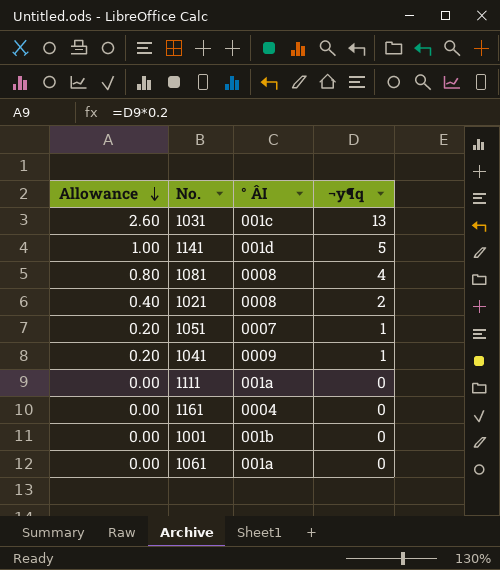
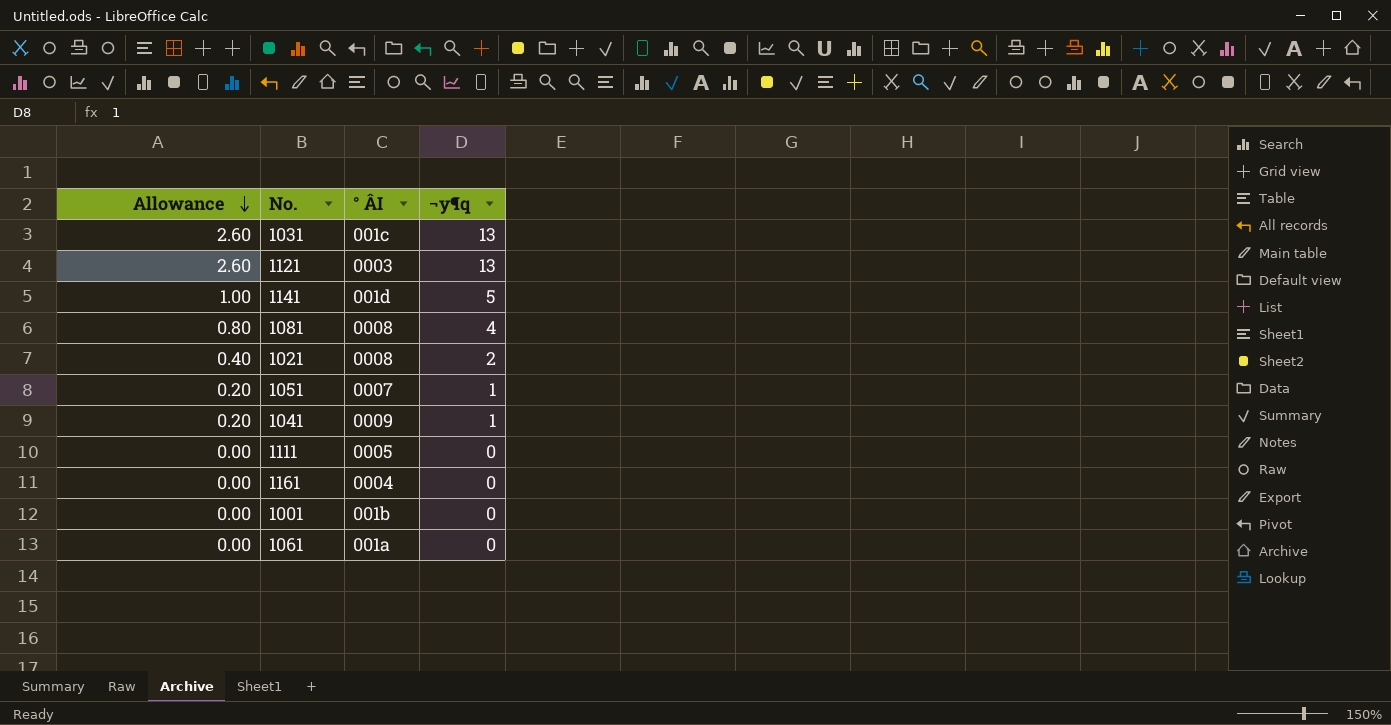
row 1121: none -> 2.60 | 0003 | 13
1111 | ° ÂI: 001a -> 0005

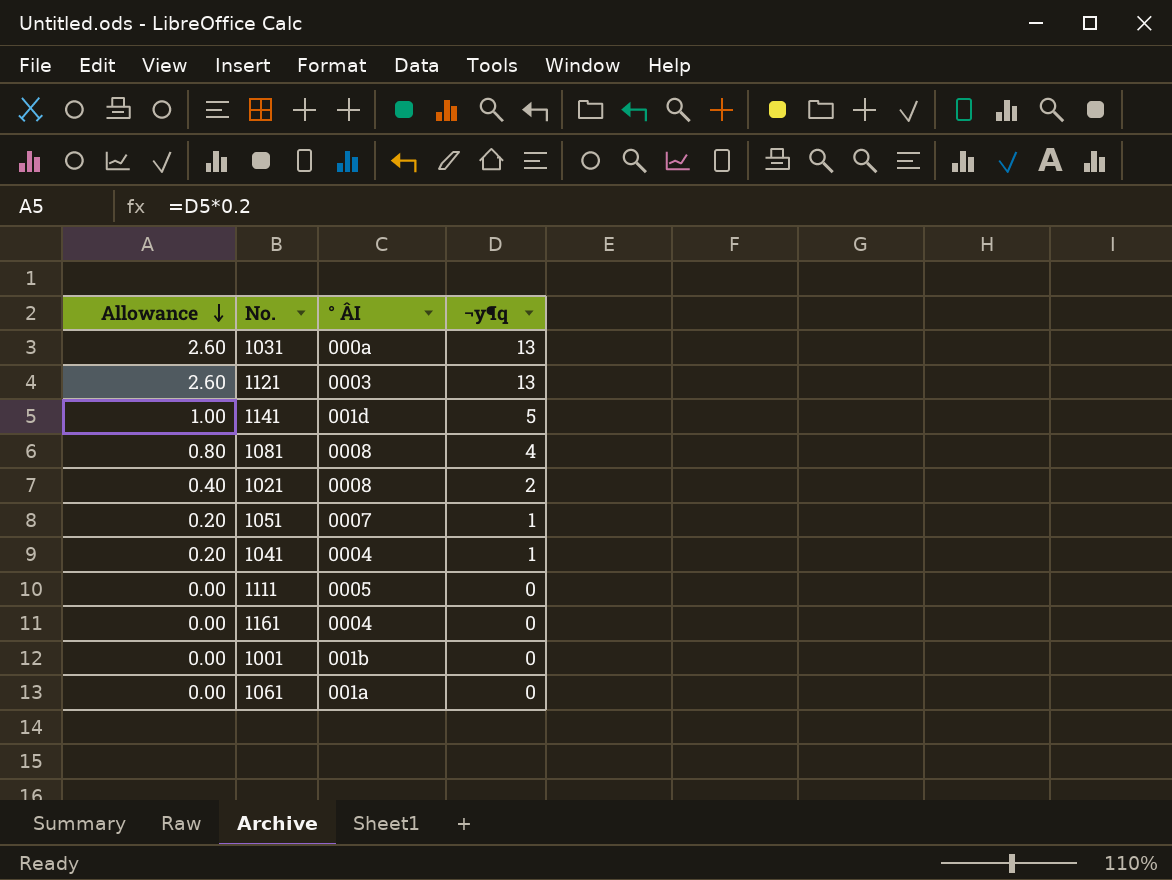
1031 | ° ÂI: 001c -> 000a
1041 | ° ÂI: 0009 -> 0004

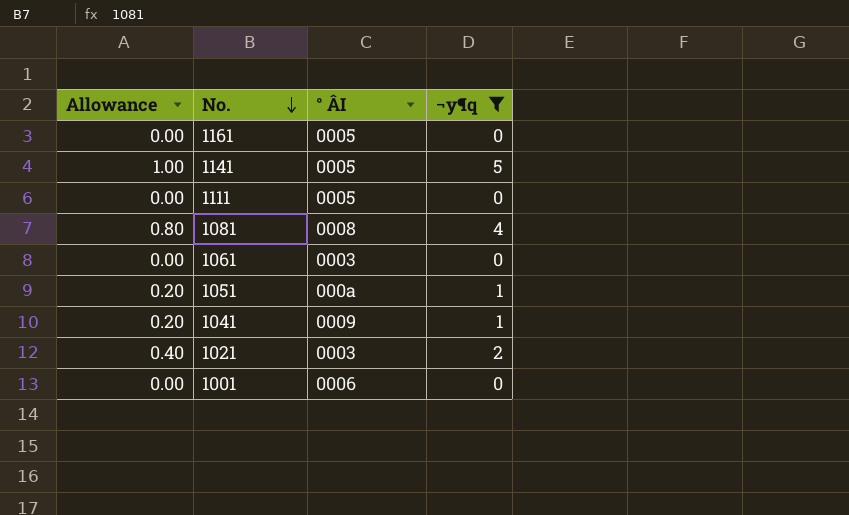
filter: none -> ¬y¶q != 13
row order: Allowance descending -> No. descending
1161 | ° ÂI: 0004 -> 0005
1141 | ° ÂI: 001d -> 0005
1061 | ° ÂI: 001a -> 0003
1051 | ° ÂI: 0007 -> 000a
1041 | ° ÂI: 0004 -> 0009
1021 | ° ÂI: 0008 -> 0003
1001 | ° ÂI: 001b -> 0006

